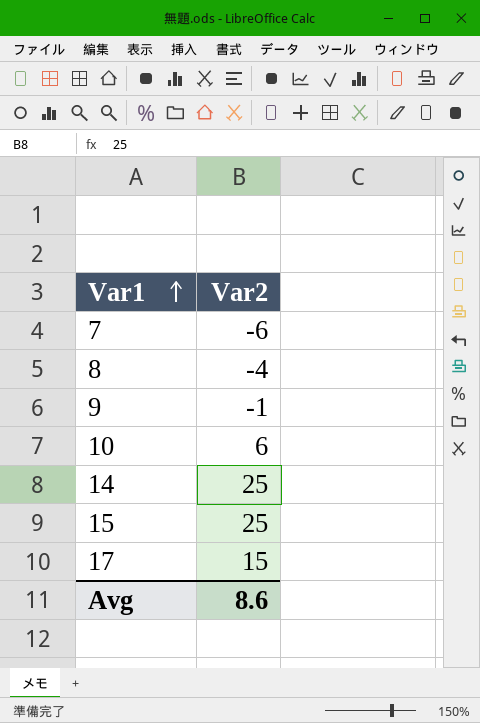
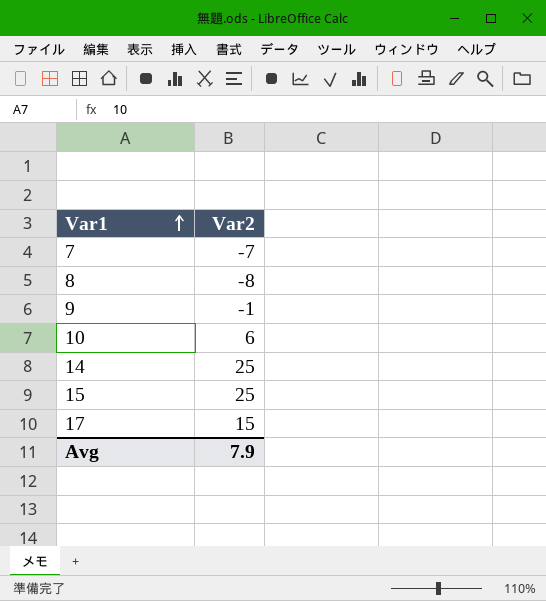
7 | Var2: -6 -> -7
8 | Var2: -4 -> -8
Avg | Var2: 8.6 -> 7.9

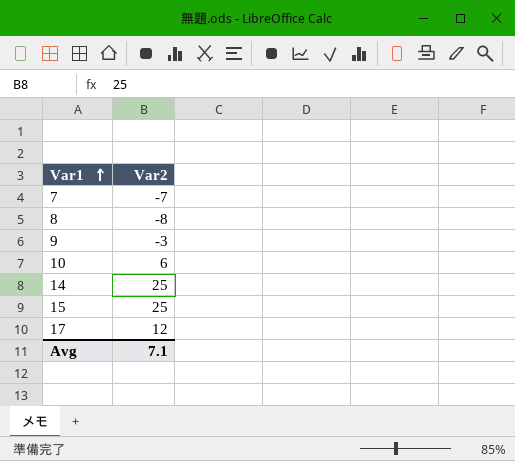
9 | Var2: -1 -> -3
17 | Var2: 15 -> 12
Avg | Var2: 7.9 -> 7.1

